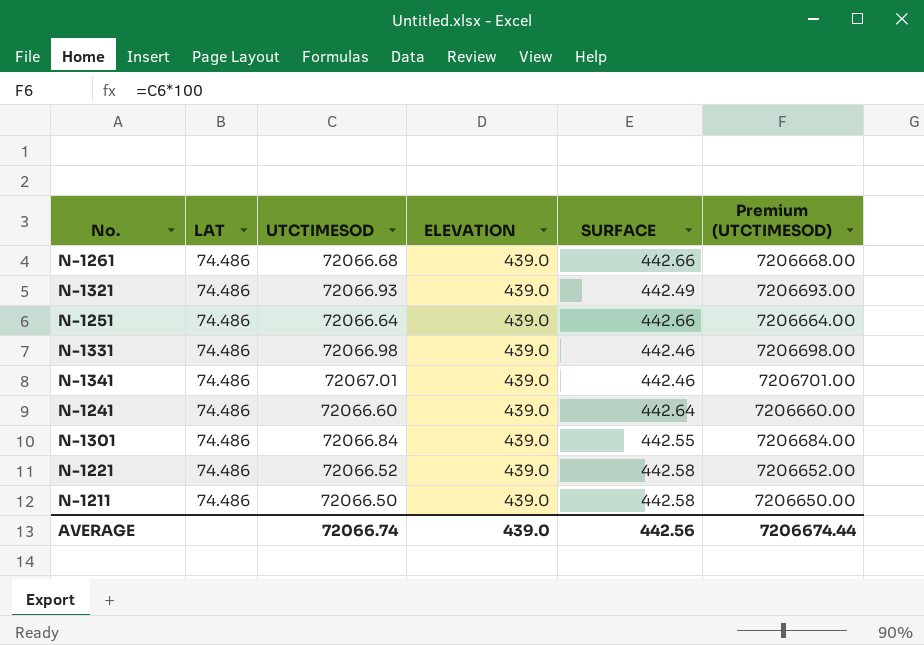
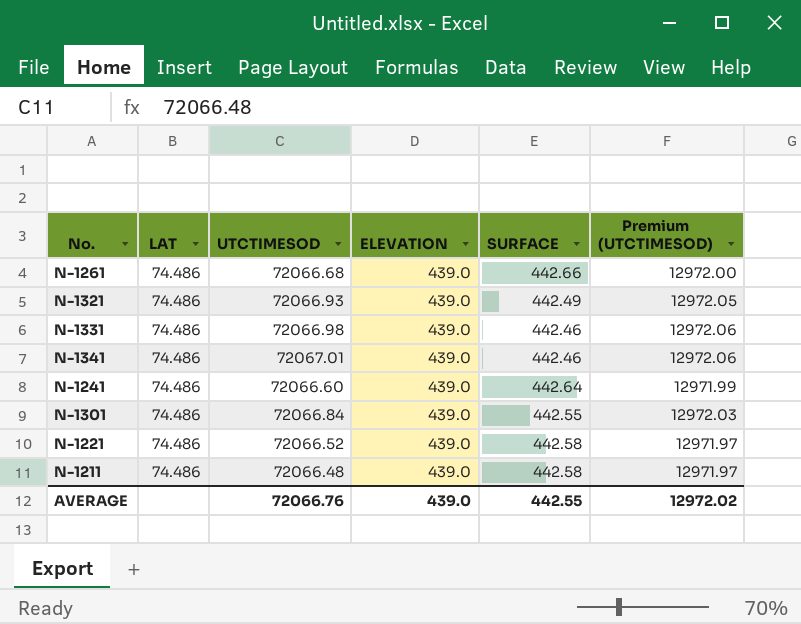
column Premium (UTCTIMESOD) | formula: [UTCTIMESOD] * 100 -> [UTCTIMESOD] * 0.18
row N-1251: 74.486 | 72066.64 | 439.0 | 442.66 | 7206664.00 -> none
N-1211 | UTCTIMESOD: 72066.50 -> 72066.48
AVERAGE | UTCTIMESOD: 72066.74 -> 72066.76
AVERAGE | SURFACE: 442.56 -> 442.55
AVERAGE | Premium (UTCTIMESOD): 7206674.44 -> 12972.02

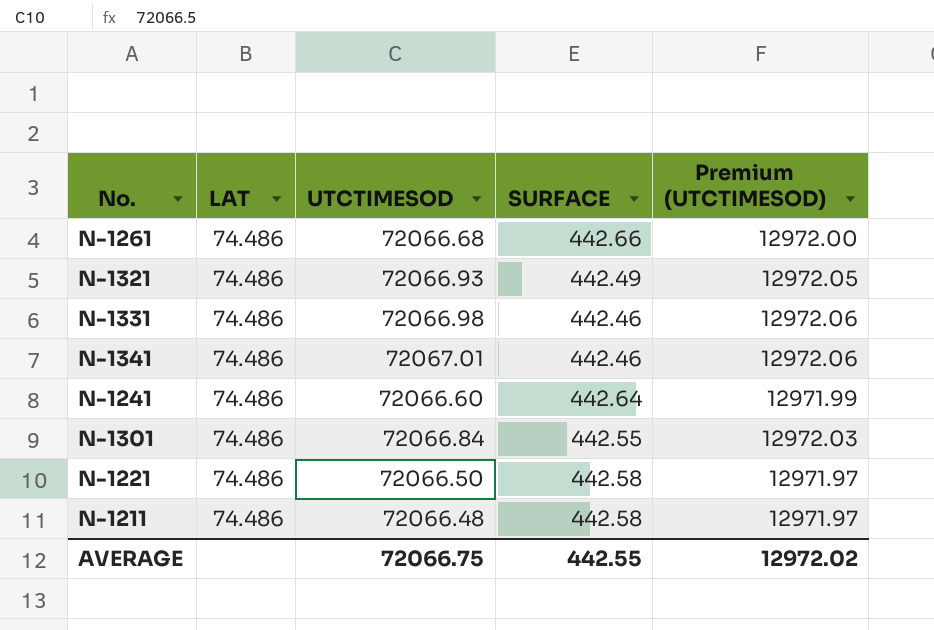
column ELEVATION | position: 4 -> none
N-1221 | UTCTIMESOD: 72066.52 -> 72066.50
AVERAGE | UTCTIMESOD: 72066.76 -> 72066.75

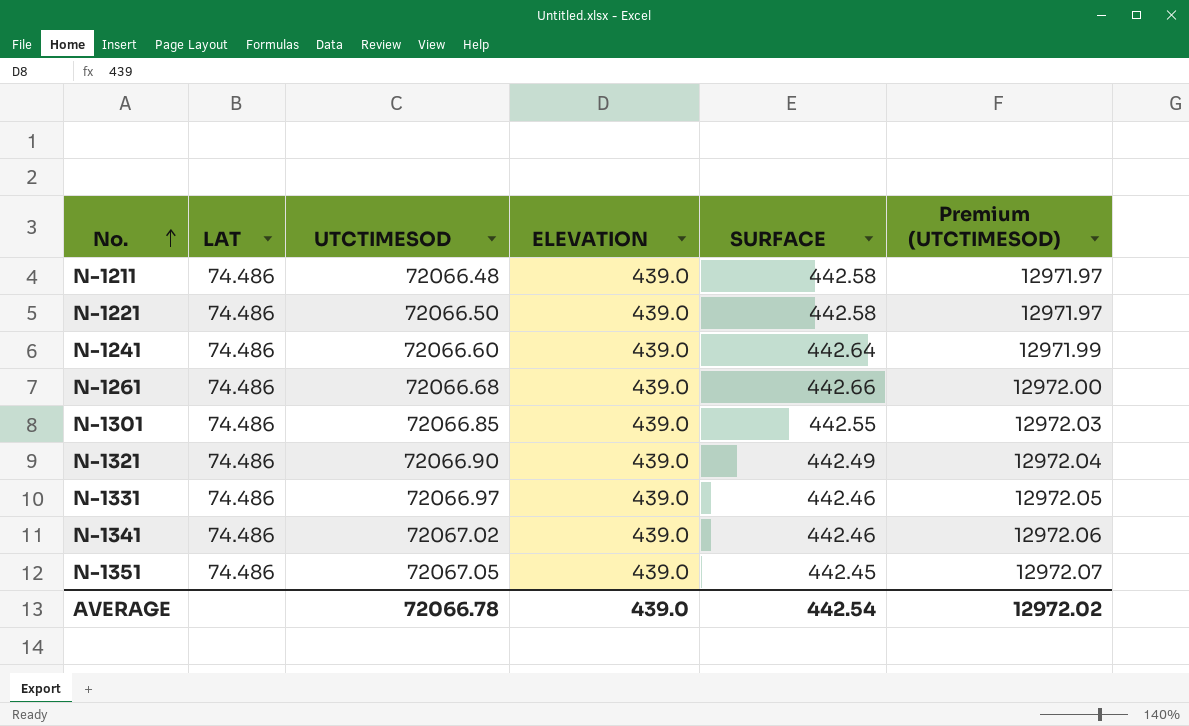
row order: none -> No. ascending
column ELEVATION | position: none -> 4
N-1301 | UTCTIMESOD: 72066.84 -> 72066.85
N-1321 | UTCTIMESOD: 72066.93 -> 72066.90
N-1321 | Premium (UTCTIMESOD): 12972.05 -> 12972.04
N-1331 | UTCTIMESOD: 72066.98 -> 72066.97
N-1331 | Premium (UTCTIMESOD): 12972.06 -> 12972.05
N-1341 | UTCTIMESOD: 72067.01 -> 72067.02
row N-1351: none -> 74.486 | 72067.05 | 439.0 | 442.45 | 12972.07
AVERAGE | UTCTIMESOD: 72066.75 -> 72066.78
AVERAGE | SURFACE: 442.55 -> 442.54

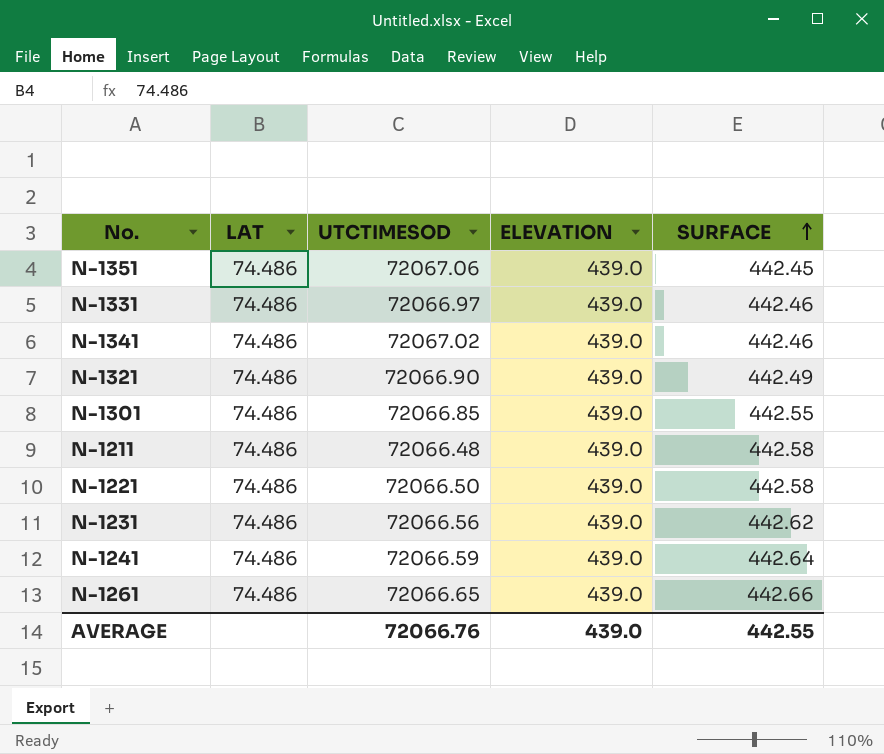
row order: No. ascending -> SURFACE ascending
column Premium (UTCTIMESOD) | formula: [UTCTIMESOD] * 0.18 -> none
N-1351 | UTCTIMESOD: 72067.05 -> 72067.06
row N-1231: none -> 74.486 | 72066.56 | 439.0 | 442.62
N-1241 | UTCTIMESOD: 72066.60 -> 72066.59
N-1261 | UTCTIMESOD: 72066.68 -> 72066.65
AVERAGE | UTCTIMESOD: 72066.78 -> 72066.76
AVERAGE | SURFACE: 442.54 -> 442.55

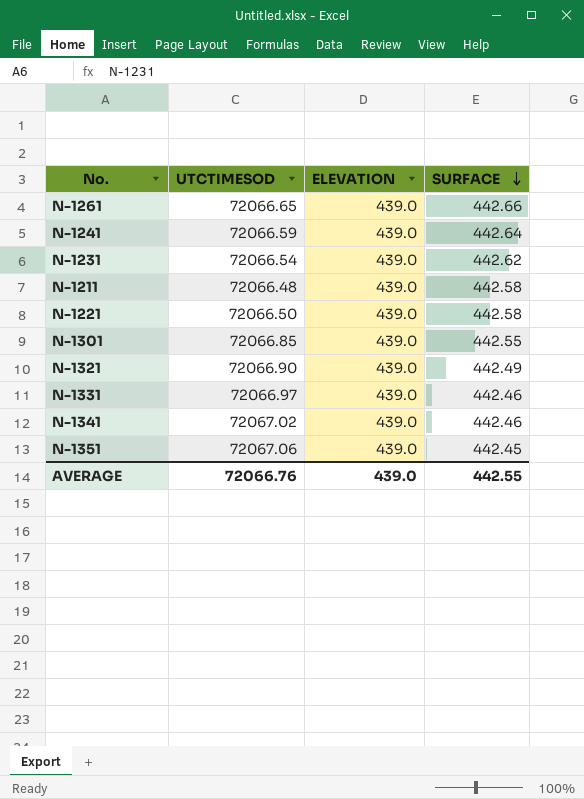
row order: SURFACE ascending -> SURFACE descending
column LAT | position: 2 -> none
N-1231 | UTCTIMESOD: 72066.56 -> 72066.54

